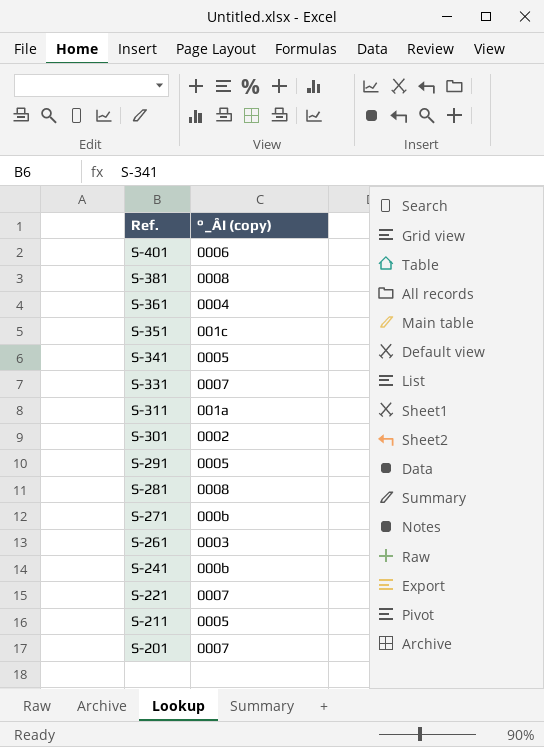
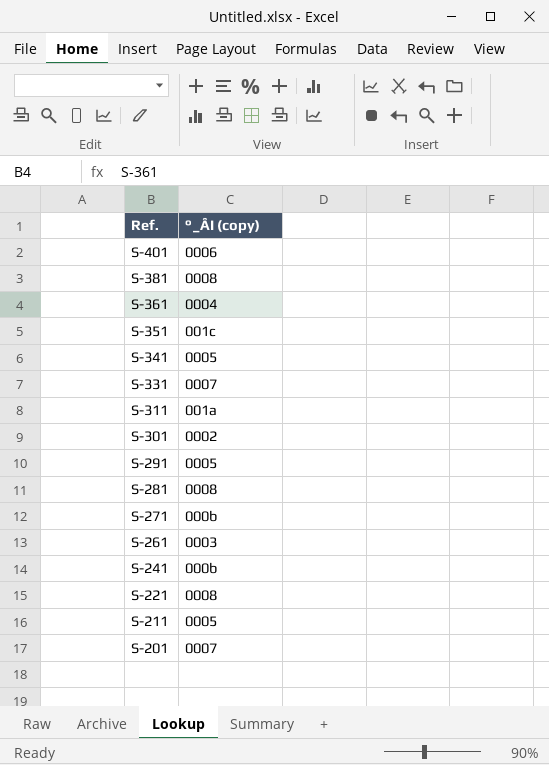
S-221 | °_ÂI (copy): 0007 -> 0008

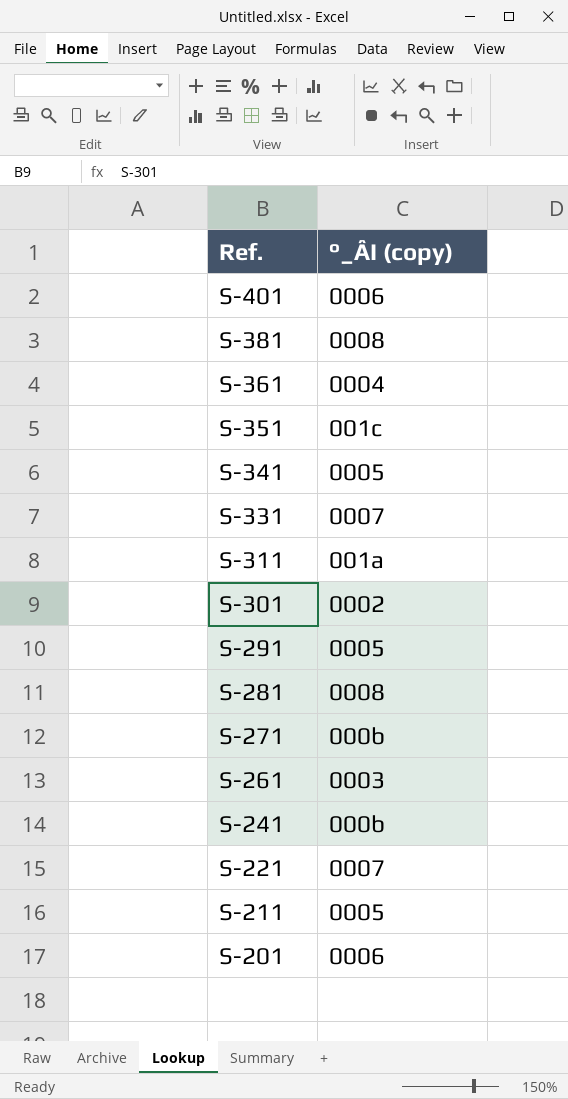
S-221 | °_ÂI (copy): 0008 -> 0007
S-201 | °_ÂI (copy): 0007 -> 0006

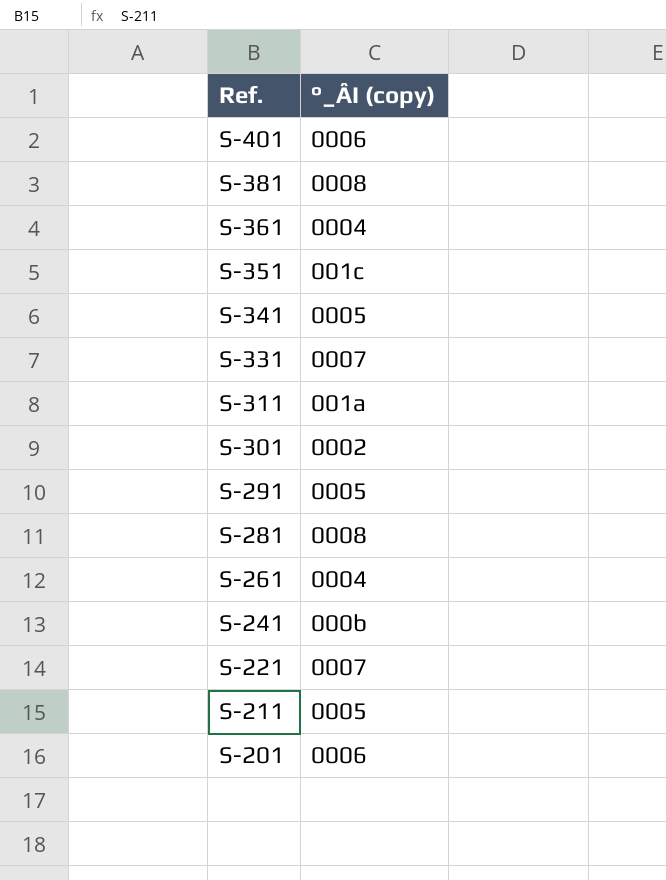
row S-271: 000b -> none
S-261 | °_ÂI (copy): 0003 -> 0004

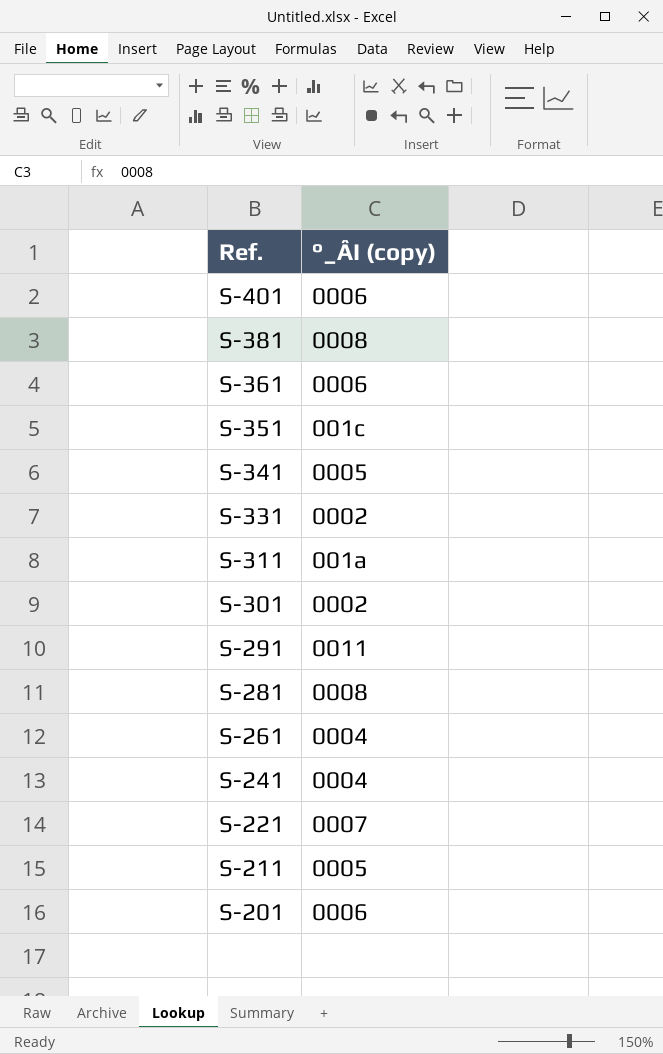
S-361 | °_ÂI (copy): 0004 -> 0006
S-331 | °_ÂI (copy): 0007 -> 0002
S-291 | °_ÂI (copy): 0005 -> 0011
S-241 | °_ÂI (copy): 000b -> 0004

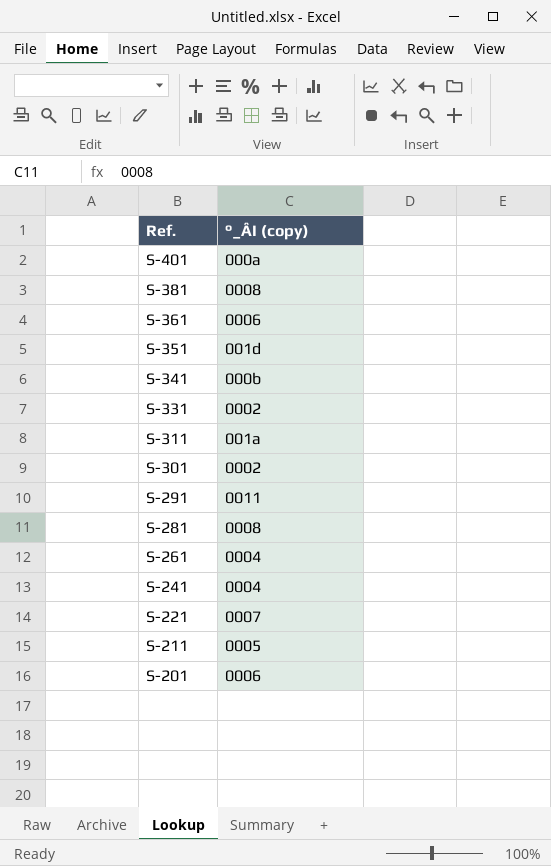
S-401 | °_ÂI (copy): 0006 -> 000a
S-351 | °_ÂI (copy): 001c -> 001d
S-341 | °_ÂI (copy): 0005 -> 000b

